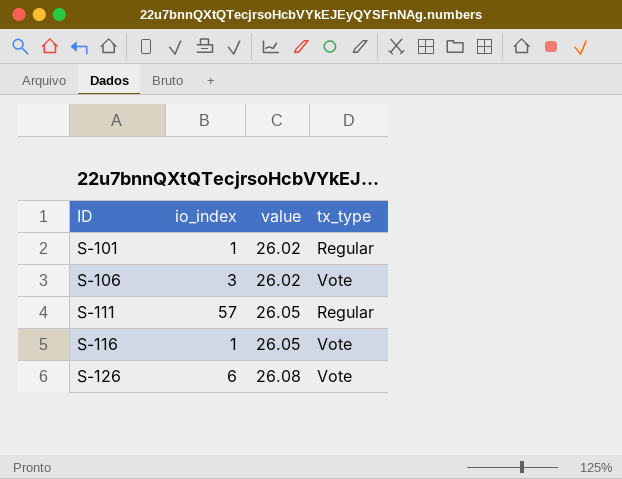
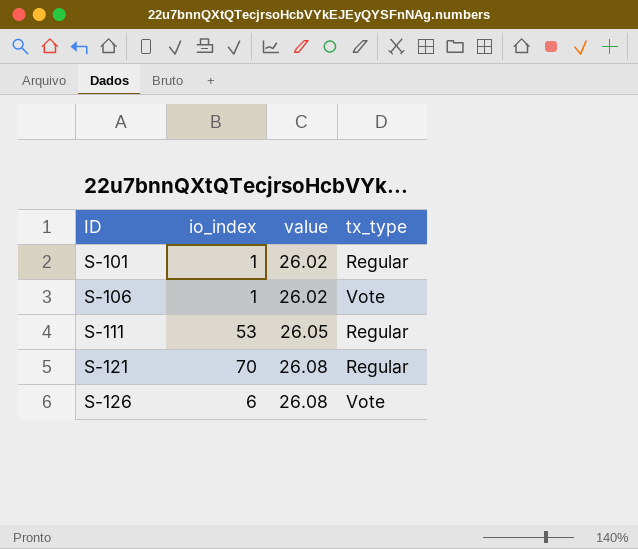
row S-116: 1 | 26.05 | Vote -> none
S-106 | io_index: 3 -> 1
S-111 | io_index: 57 -> 53
row S-121: none -> 70 | 26.08 | Regular

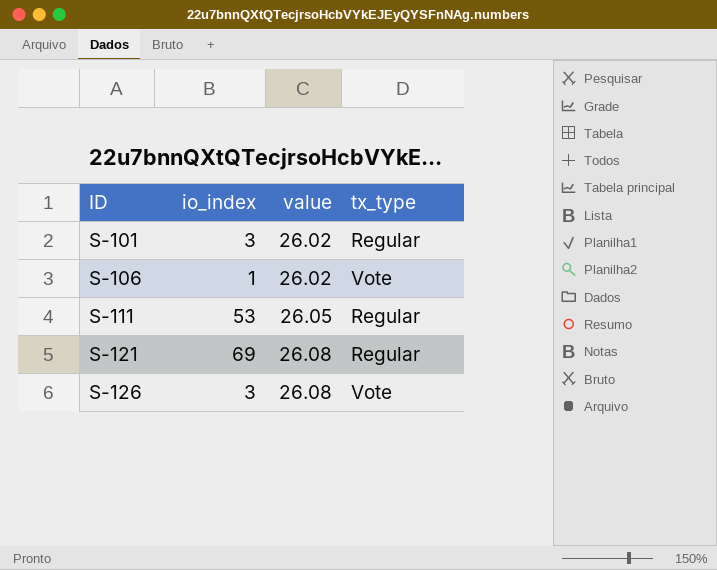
S-101 | io_index: 1 -> 3
S-121 | io_index: 70 -> 69
S-126 | io_index: 6 -> 3

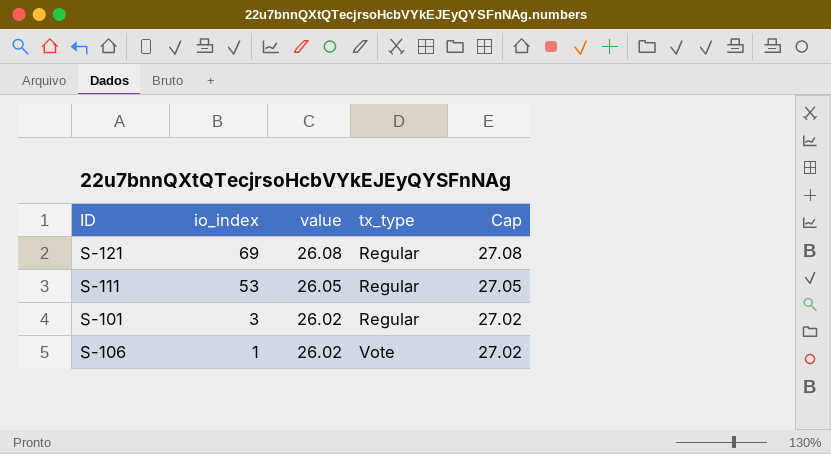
row order: ID ascending -> io_index descending
column Cap | formula: none -> [value] + 1
row S-126: 3 | 26.08 | Vote -> none

